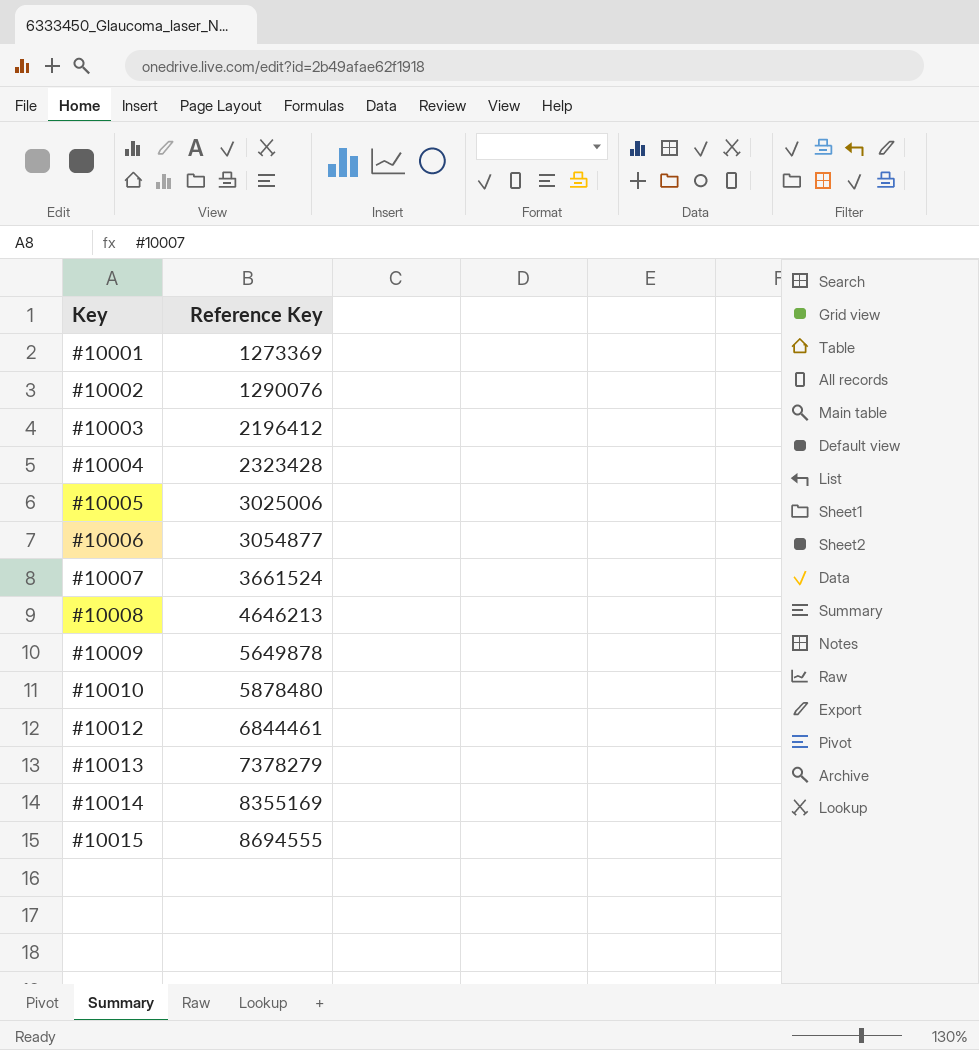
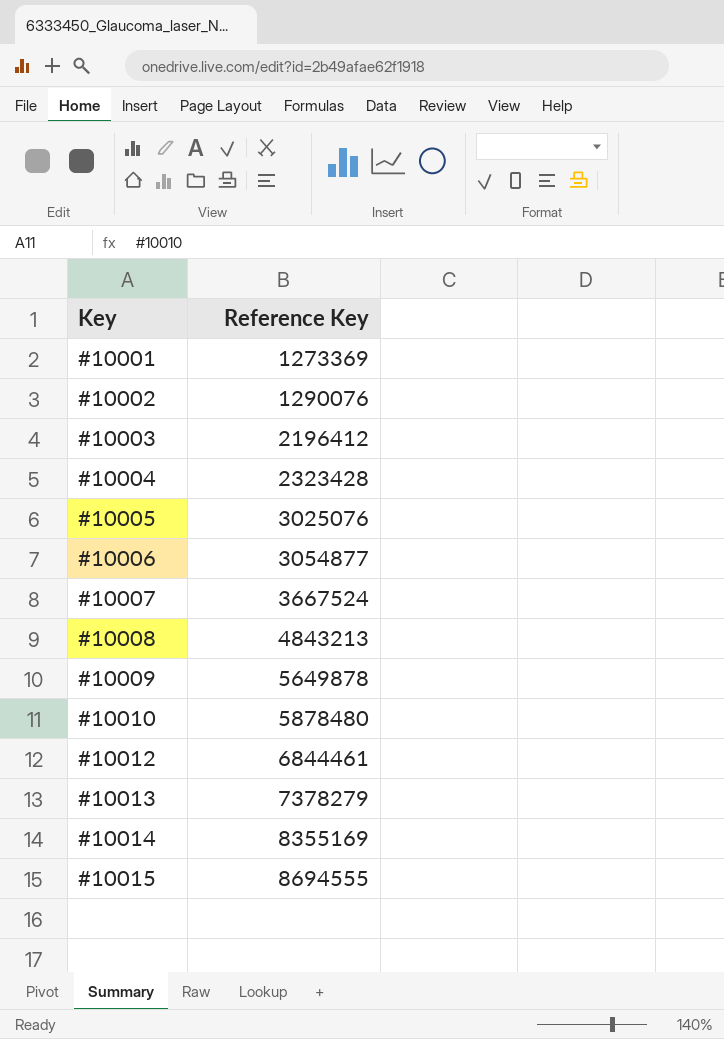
#10005 | Reference Key: 3025006 -> 3025076
#10007 | Reference Key: 3661524 -> 3667524
#10008 | Reference Key: 4646213 -> 4843213

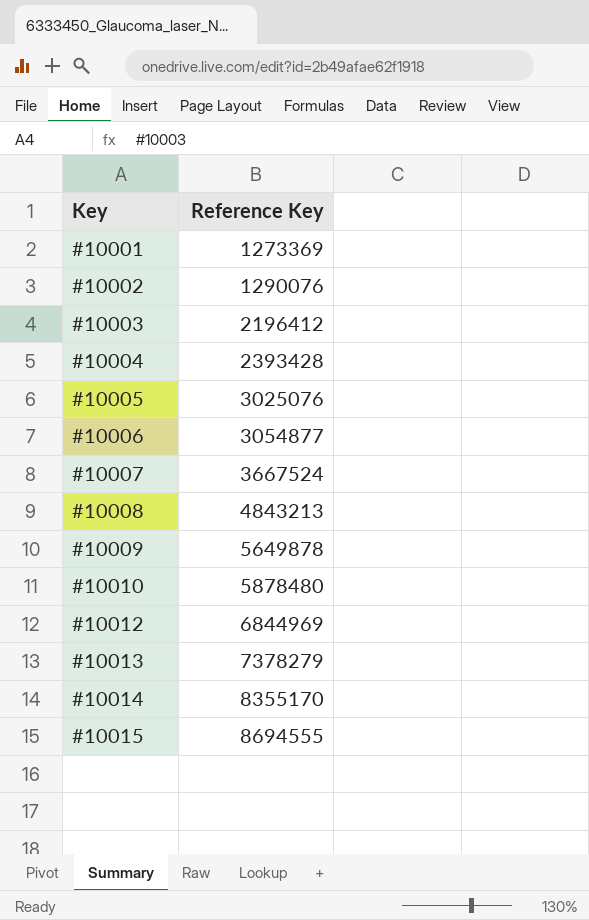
#10004 | Reference Key: 2323428 -> 2393428
#10012 | Reference Key: 6844461 -> 6844969
#10014 | Reference Key: 8355169 -> 8355170

